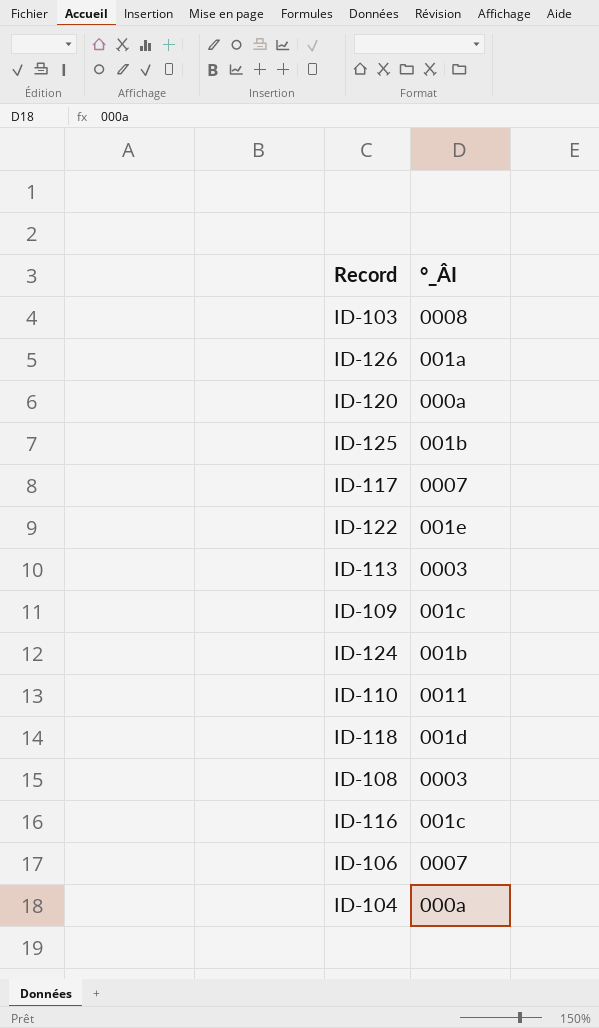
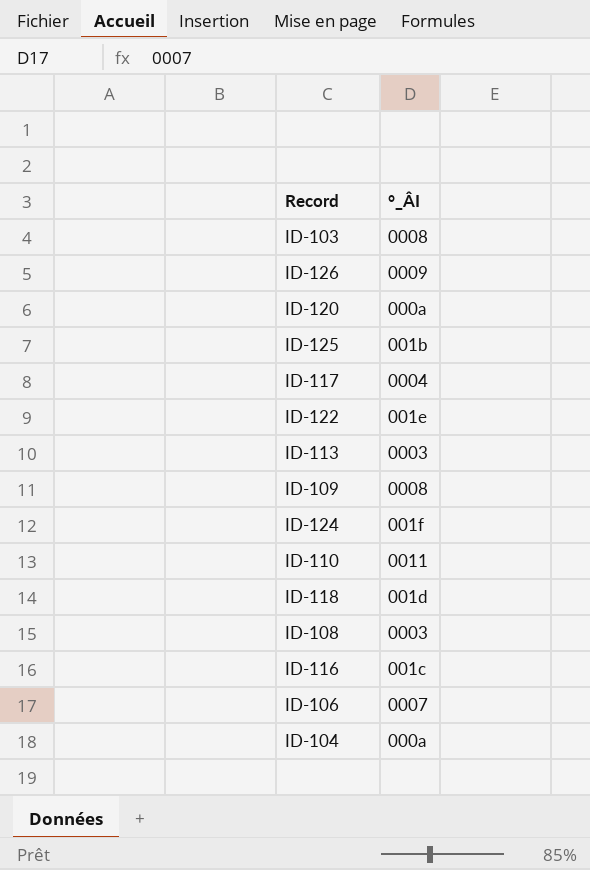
ID-126 | °_ÂI: 001a -> 0009
ID-117 | °_ÂI: 0007 -> 0004
ID-109 | °_ÂI: 001c -> 0008
ID-124 | °_ÂI: 001b -> 001f

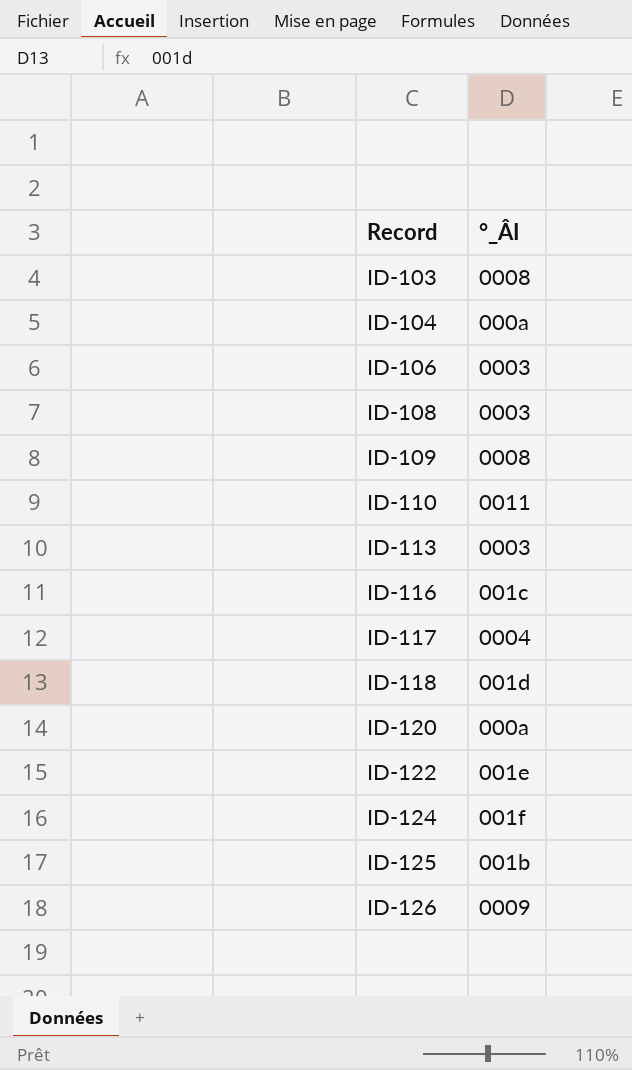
row order: none -> Record ascending
ID-106 | °_ÂI: 0007 -> 0003

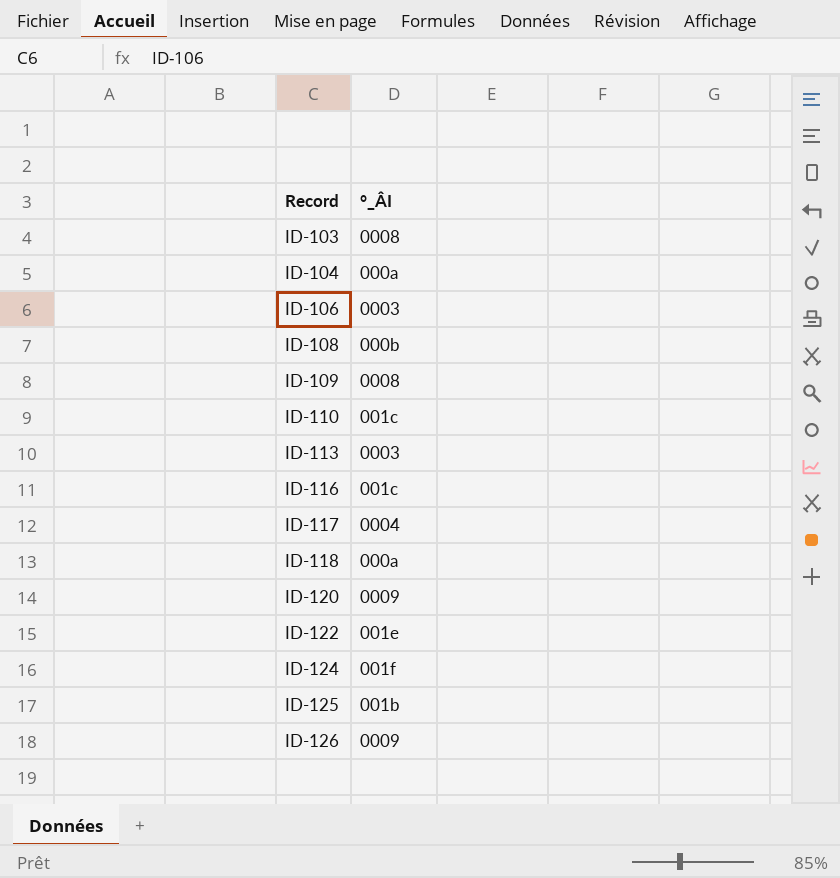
ID-108 | °_ÂI: 0003 -> 000b
ID-110 | °_ÂI: 0011 -> 001c
ID-118 | °_ÂI: 001d -> 000a
ID-120 | °_ÂI: 000a -> 0009

